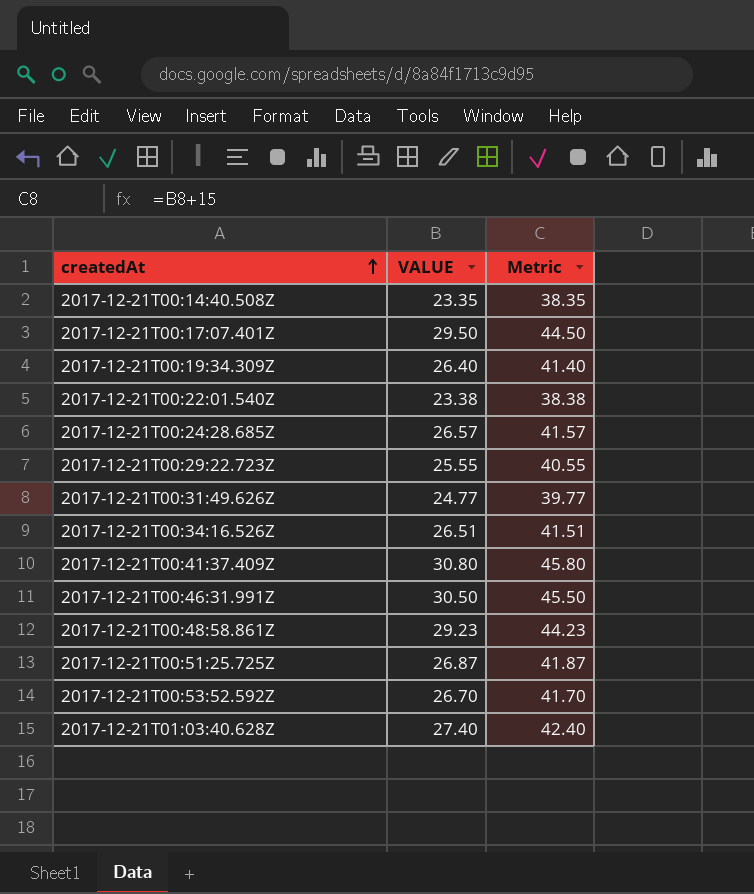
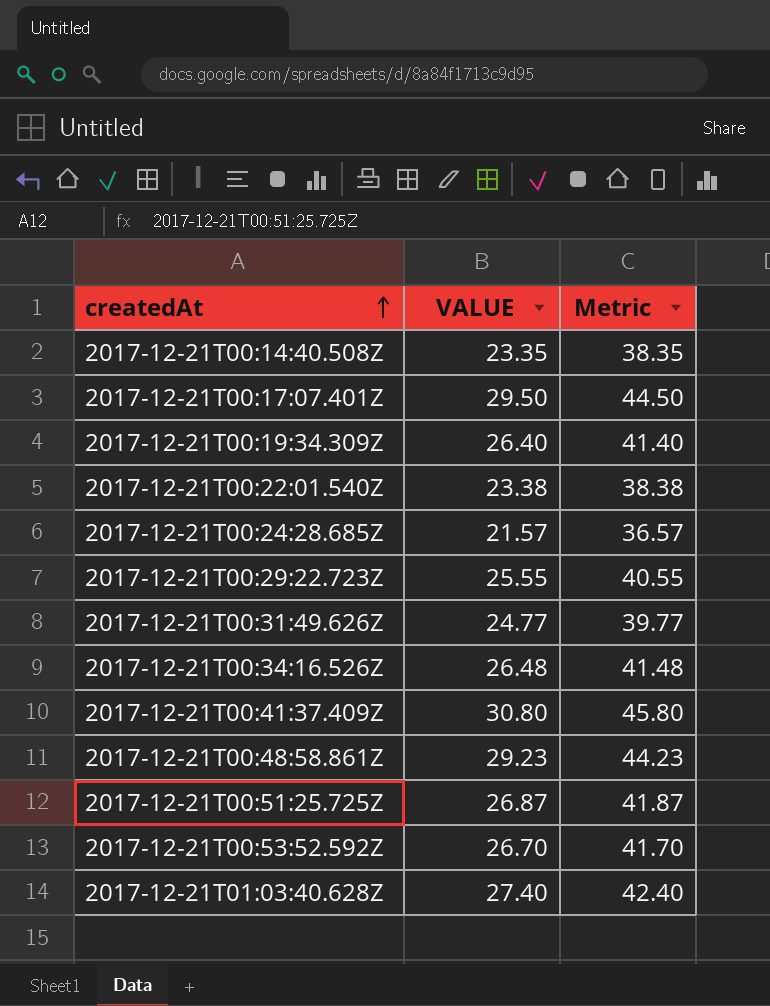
row 2017-12-21T00:46:31.991Z: 30.50 | 45.50 -> none
2017-12-21T00:24:28.685Z | VALUE: 26.57 -> 21.57
2017-12-21T00:24:28.685Z | Metric: 41.57 -> 36.57
2017-12-21T00:34:16.526Z | VALUE: 26.51 -> 26.48
2017-12-21T00:34:16.526Z | Metric: 41.51 -> 41.48

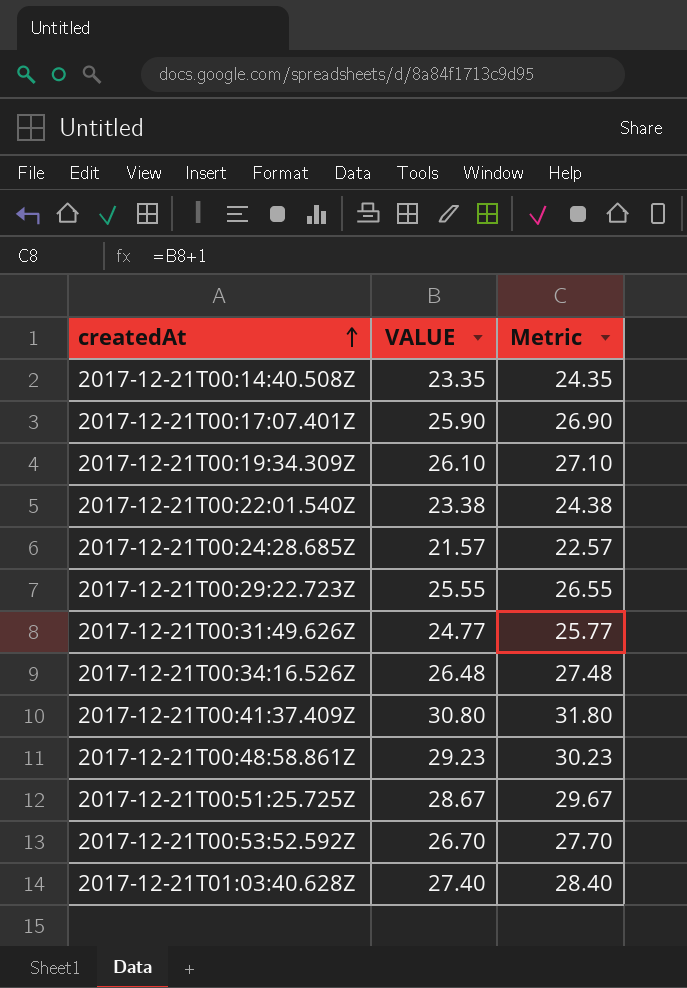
column Metric | formula: [VALUE] + 15 -> [VALUE] + 1
2017-12-21T00:17:07.401Z | VALUE: 29.50 -> 25.90
2017-12-21T00:19:34.309Z | VALUE: 26.40 -> 26.10
2017-12-21T00:51:25.725Z | VALUE: 26.87 -> 28.67

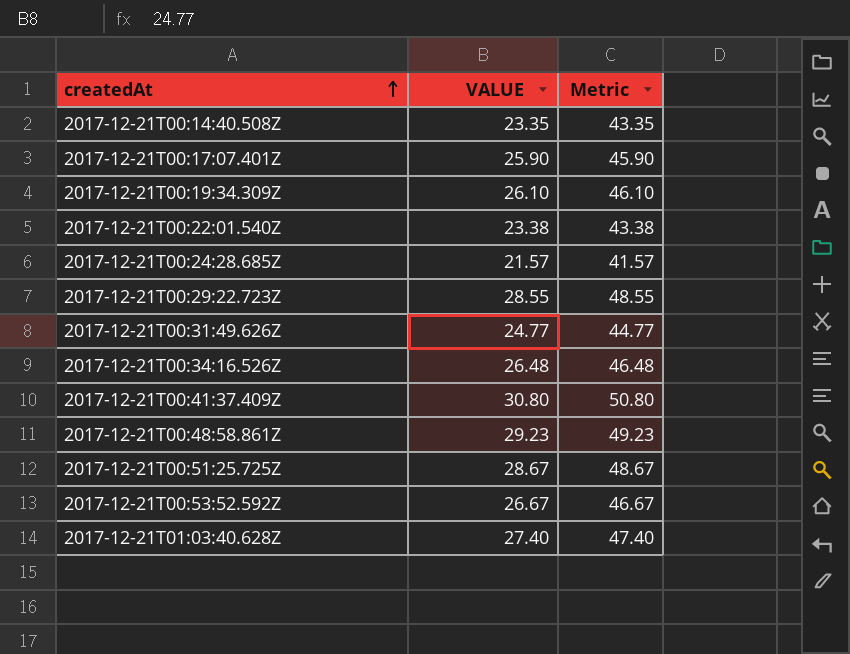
column Metric | formula: [VALUE] + 1 -> [VALUE] + 20
2017-12-21T00:29:22.723Z | VALUE: 25.55 -> 28.55
2017-12-21T00:53:52.592Z | VALUE: 26.70 -> 26.67

